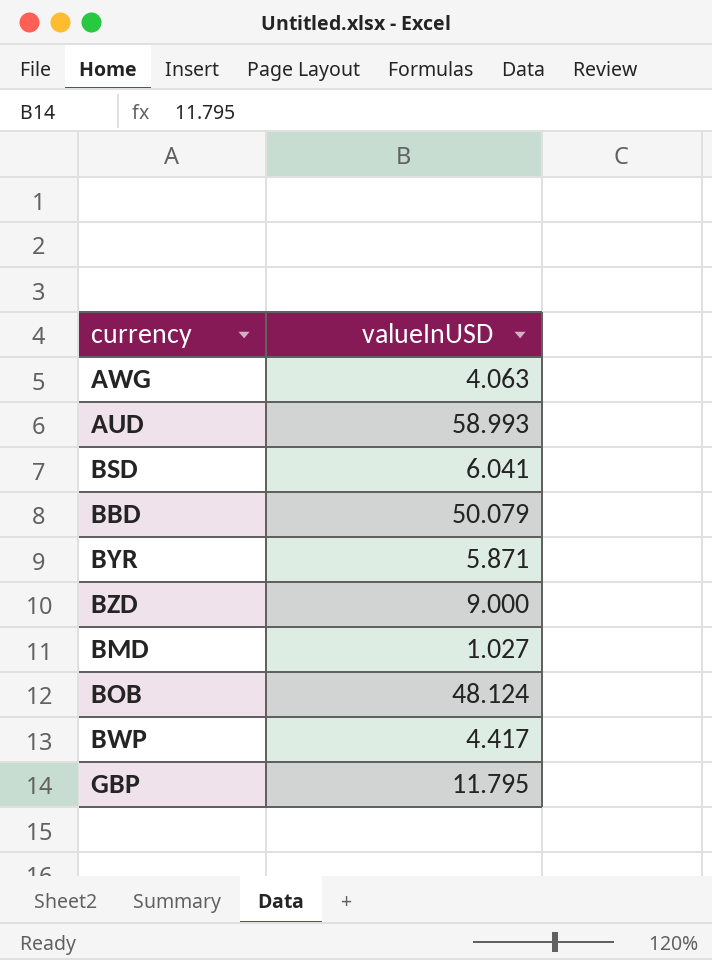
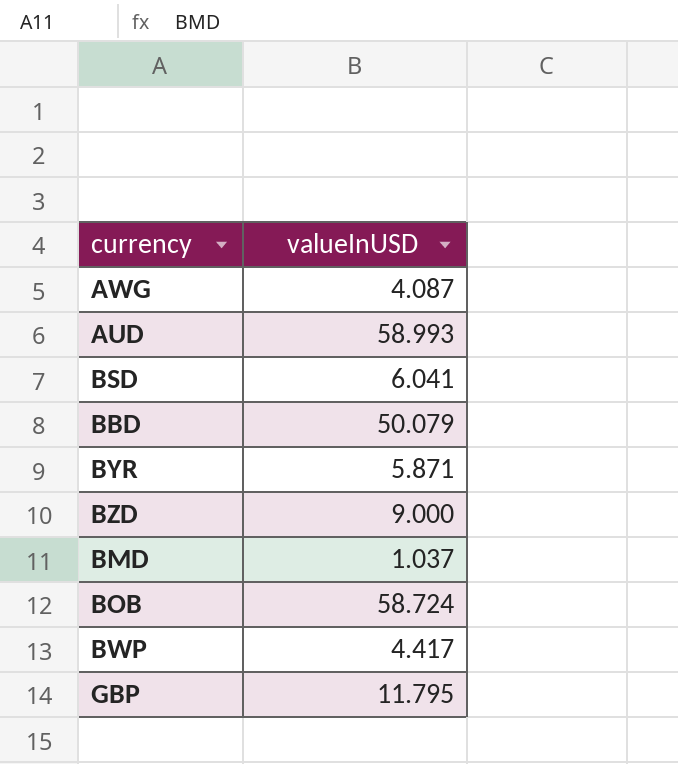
AWG | valueInUSD: 4.063 -> 4.087
BMD | valueInUSD: 1.027 -> 1.037
BOB | valueInUSD: 48.124 -> 58.724

